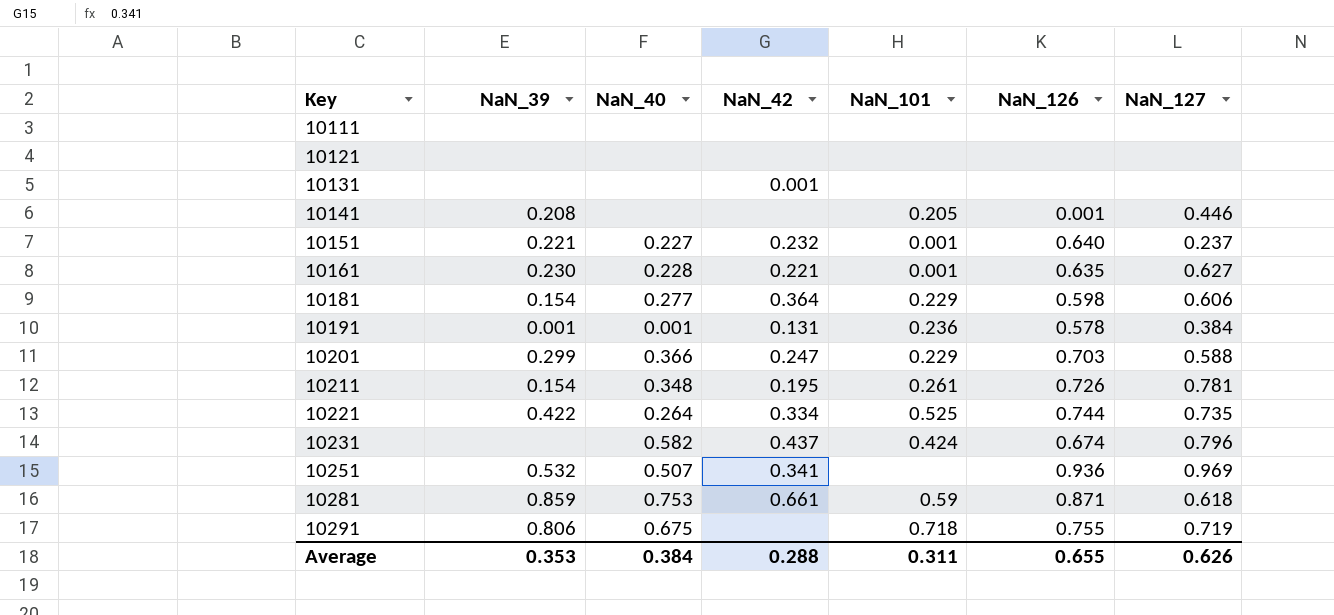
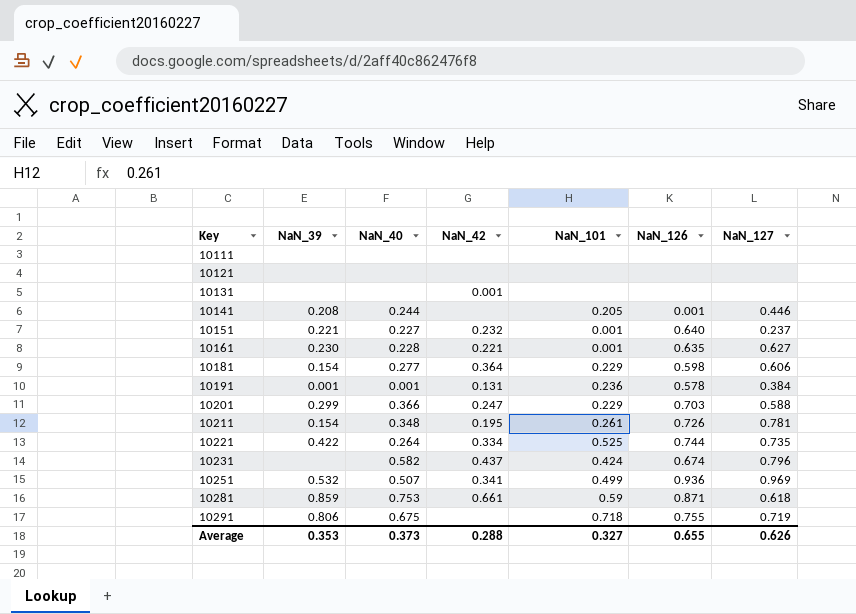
10141 | NaN_40: none -> 0.244
10251 | NaN_101: none -> 0.499
Average | NaN_40: 0.384 -> 0.373
Average | NaN_101: 0.311 -> 0.327

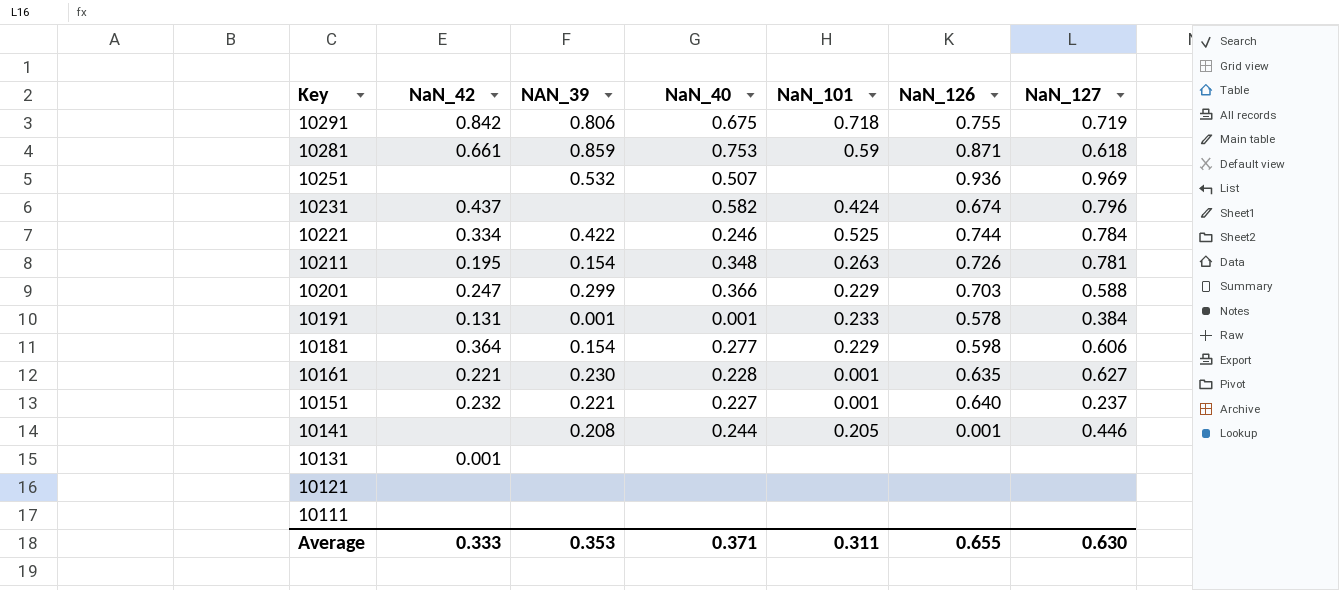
row order: Key ascending -> Key descending
column NaN_42 | position: 4 -> 2
column name: NaN_39 -> NAN_39
10291 | NaN_42: none -> 0.842
10251 | NaN_42: 0.341 -> none
10251 | NaN_101: 0.499 -> none
10221 | NaN_40: 0.264 -> 0.246
10221 | NaN_127: 0.735 -> 0.784
10211 | NaN_101: 0.261 -> 0.263
10191 | NaN_101: 0.236 -> 0.233
Average | NaN_42: 0.288 -> 0.333
Average | NaN_40: 0.373 -> 0.371
Average | NaN_101: 0.327 -> 0.311
Average | NaN_127: 0.626 -> 0.630

